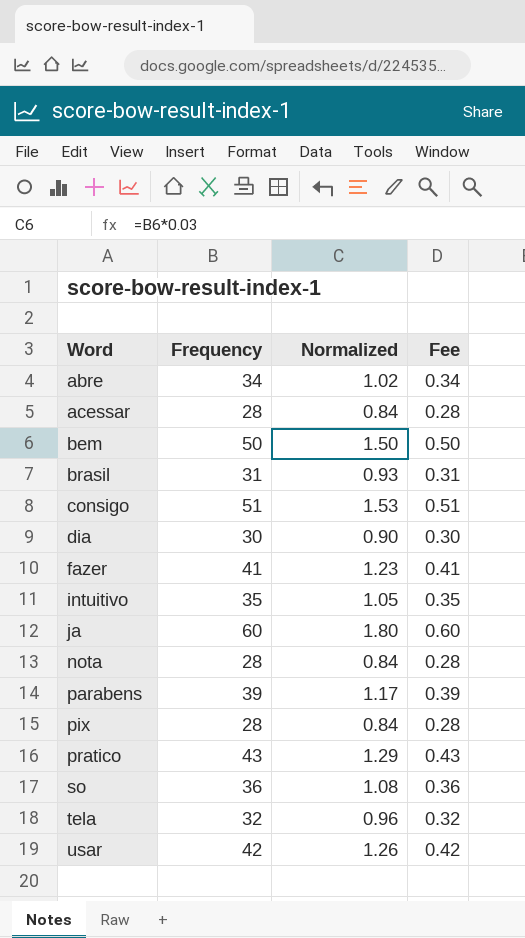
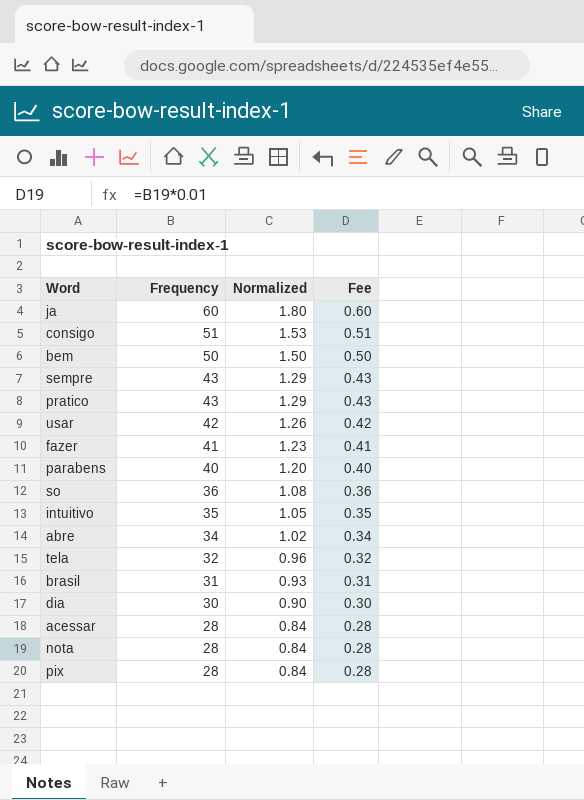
row order: Word ascending -> Frequency descending
row sempre: none -> 43 | 1.29 | 0.43
parabens | Frequency: 39 -> 40
parabens | Normalized: 1.17 -> 1.20
parabens | Fee: 0.39 -> 0.40

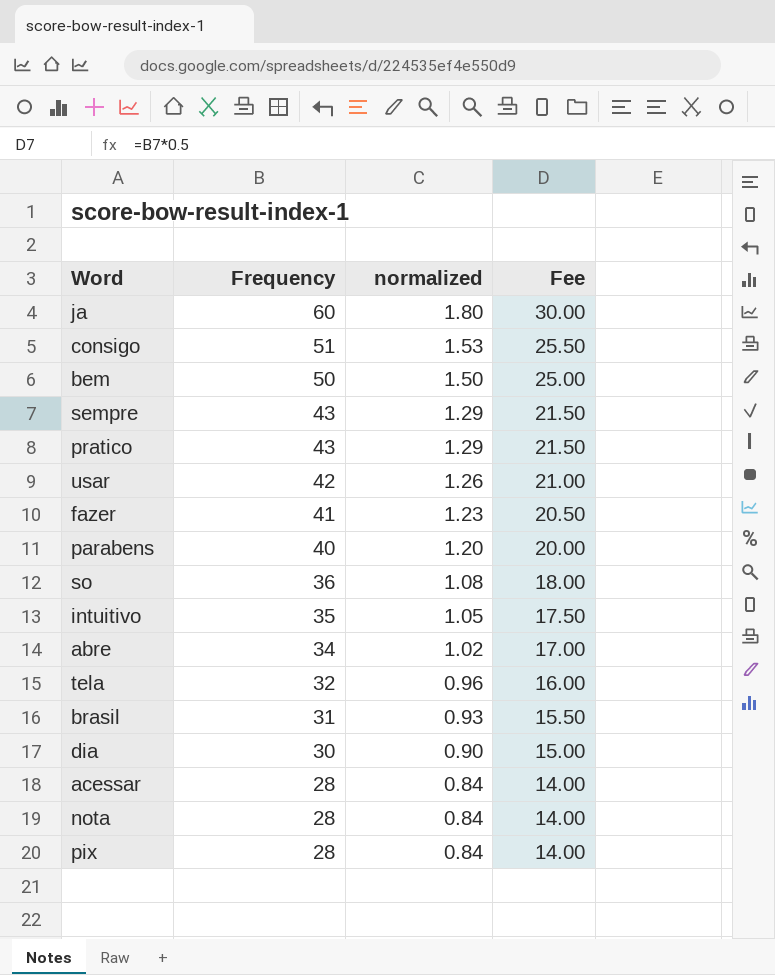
column name: Normalized -> normalized
column Fee | formula: [Frequency] * 0.01 -> [Frequency] * 0.5

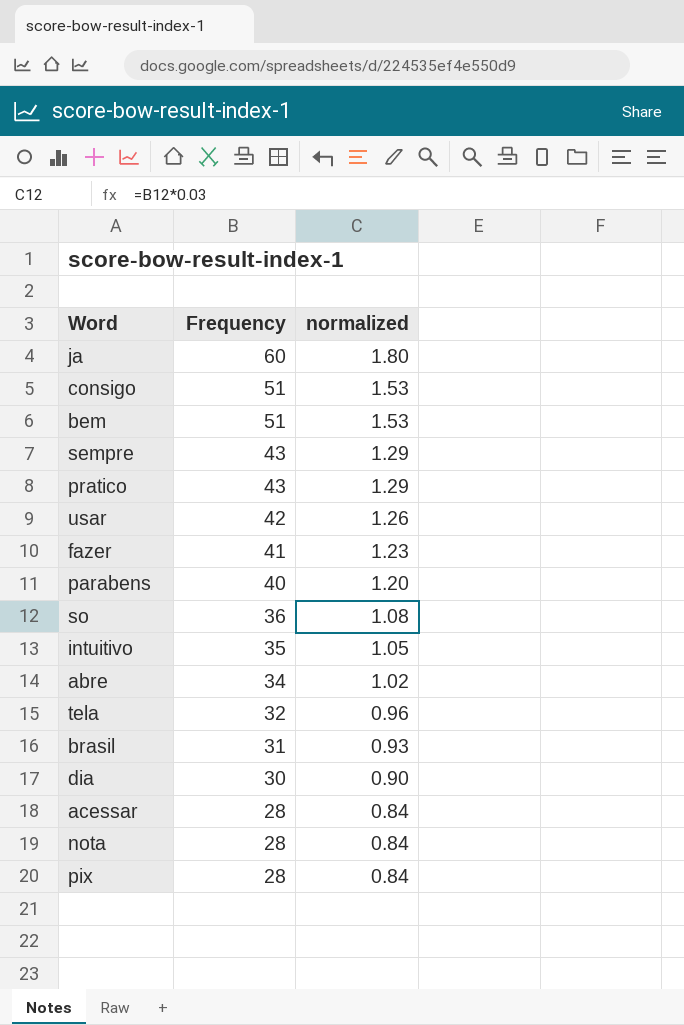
column Fee | formula: [Frequency] * 0.5 -> none
bem | Frequency: 50 -> 51
bem | normalized: 1.50 -> 1.53

